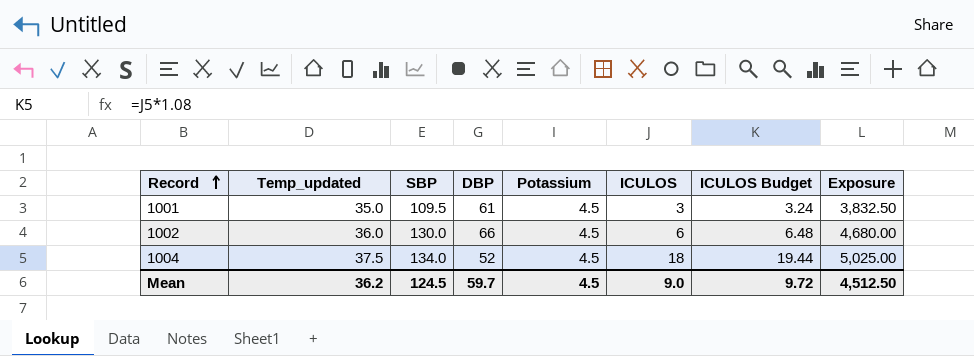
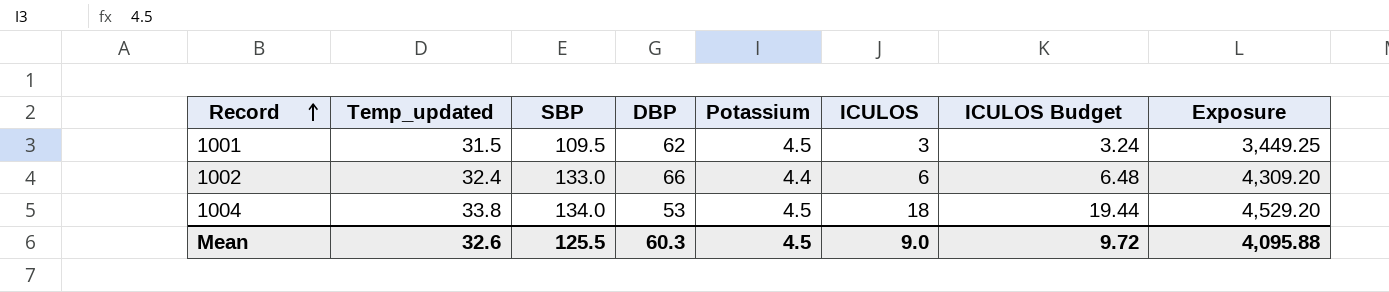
1001 | Temp_updated: 35.0 -> 31.5
1001 | DBP: 61 -> 62
1001 | Exposure: 3,832.50 -> 3,449.25
1002 | Temp_updated: 36.0 -> 32.4
1002 | SBP: 130.0 -> 133.0
1002 | Potassium: 4.5 -> 4.4
1002 | Exposure: 4,680.00 -> 4,309.20
1004 | Temp_updated: 37.5 -> 33.8
1004 | DBP: 52 -> 53
1004 | Exposure: 5,025.00 -> 4,529.20
Mean | Temp_updated: 36.2 -> 32.6
Mean | SBP: 124.5 -> 125.5
Mean | DBP: 59.7 -> 60.3
Mean | Exposure: 4,512.50 -> 4,095.88

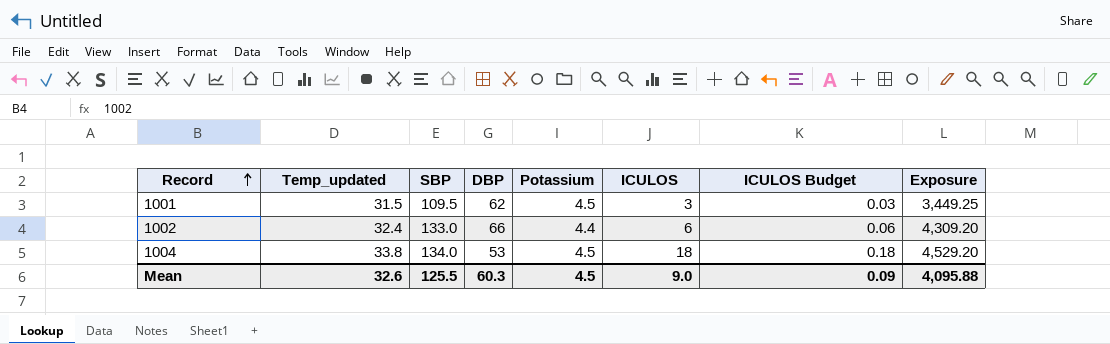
column ICULOS Budget | formula: [ICULOS] * 1.08 -> [ICULOS] * 0.01
Mean | ICULOS Budget: 9.72 -> 0.09

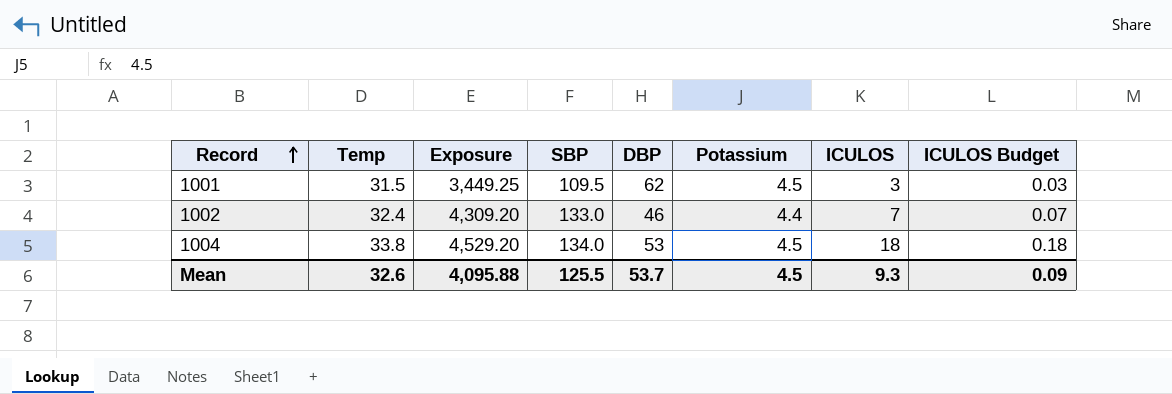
column name: Temp_updated -> Temp
column Exposure | position: 8 -> 3
1002 | DBP: 66 -> 46
1002 | ICULOS: 6 -> 7
1002 | ICULOS Budget: 0.06 -> 0.07
Mean | DBP: 60.3 -> 53.7
Mean | ICULOS: 9.0 -> 9.3

